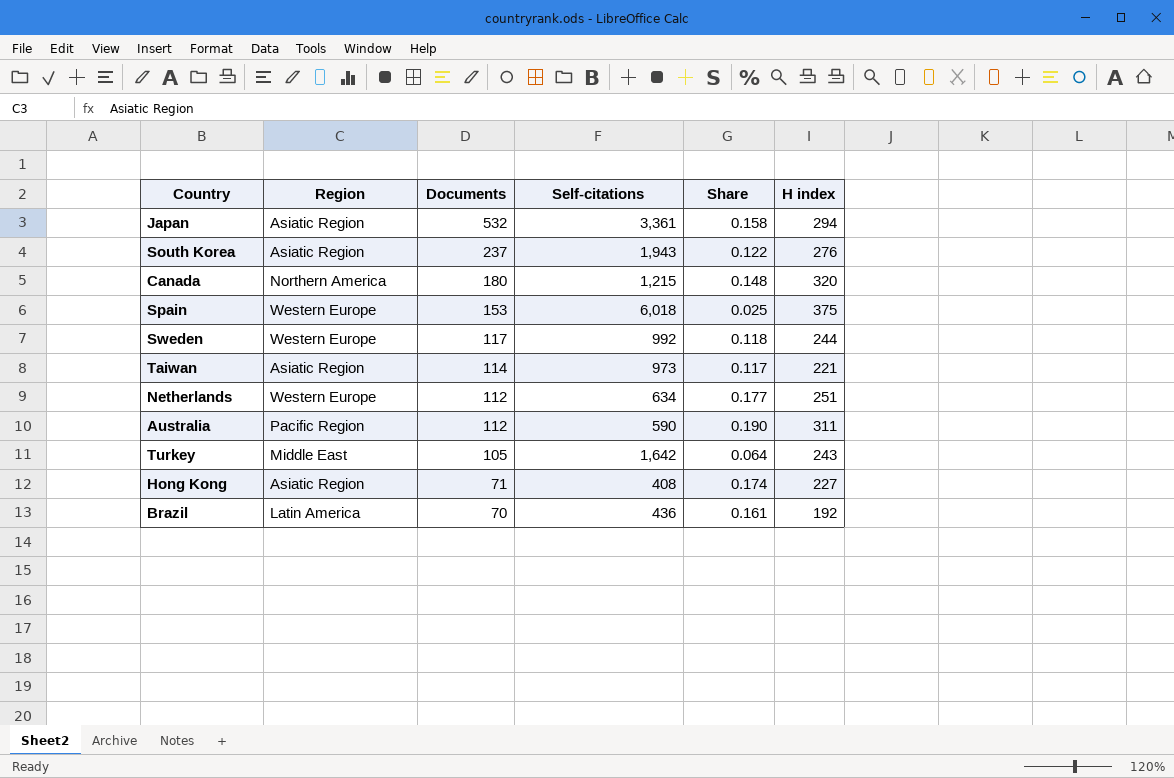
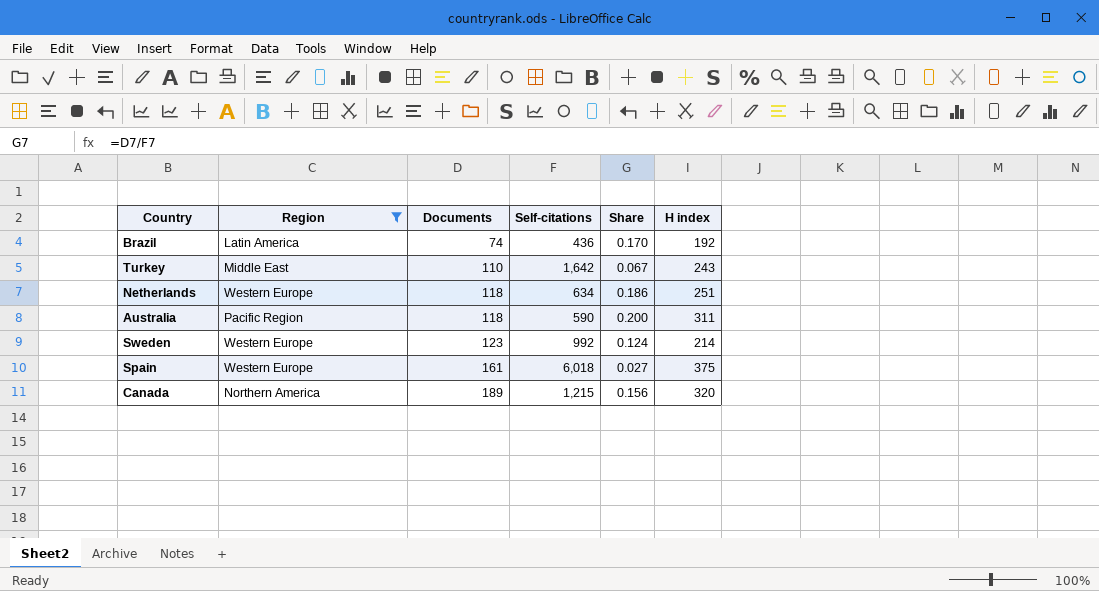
filter: none -> Region != Asiatic Region
row order: Documents descending -> Documents ascending
Brazil | Documents: 70 -> 74
Brazil | Share: 0.161 -> 0.170
Turkey | Documents: 105 -> 110
Turkey | Share: 0.064 -> 0.067
Netherlands | Documents: 112 -> 118
Netherlands | Share: 0.177 -> 0.186
Australia | Documents: 112 -> 118
Australia | Share: 0.190 -> 0.200
Sweden | Documents: 117 -> 123
Sweden | Share: 0.118 -> 0.124
Sweden | H index: 244 -> 214
Spain | Documents: 153 -> 161
Spain | Share: 0.025 -> 0.027
Canada | Documents: 180 -> 189
Canada | Share: 0.148 -> 0.156

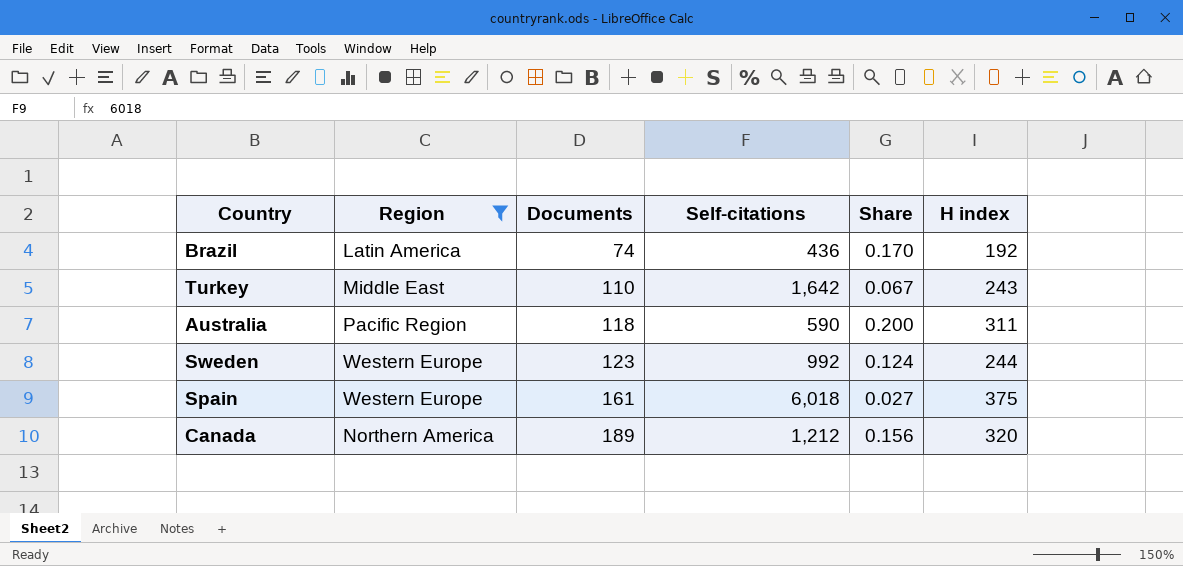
row Netherlands: Western Europe | 118 | 634 | 0.186 | 251 -> none
Sweden | H index: 214 -> 244
Canada | Self-citations: 1,215 -> 1,212

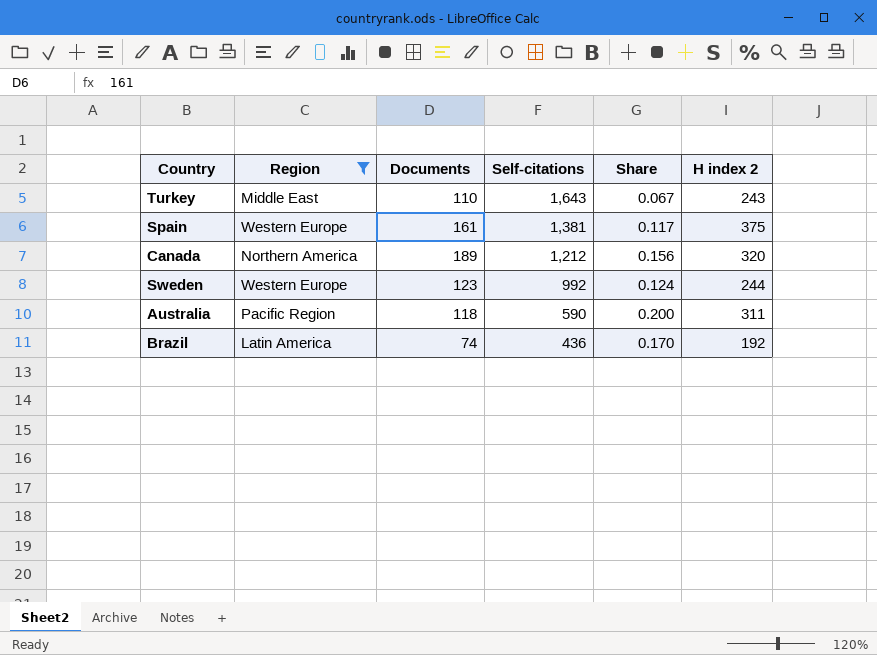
row order: Documents ascending -> Self-citations descending
column name: H index -> H index 2
Turkey | Self-citations: 1,642 -> 1,643
Spain | Self-citations: 6,018 -> 1,381
Spain | Share: 0.027 -> 0.117

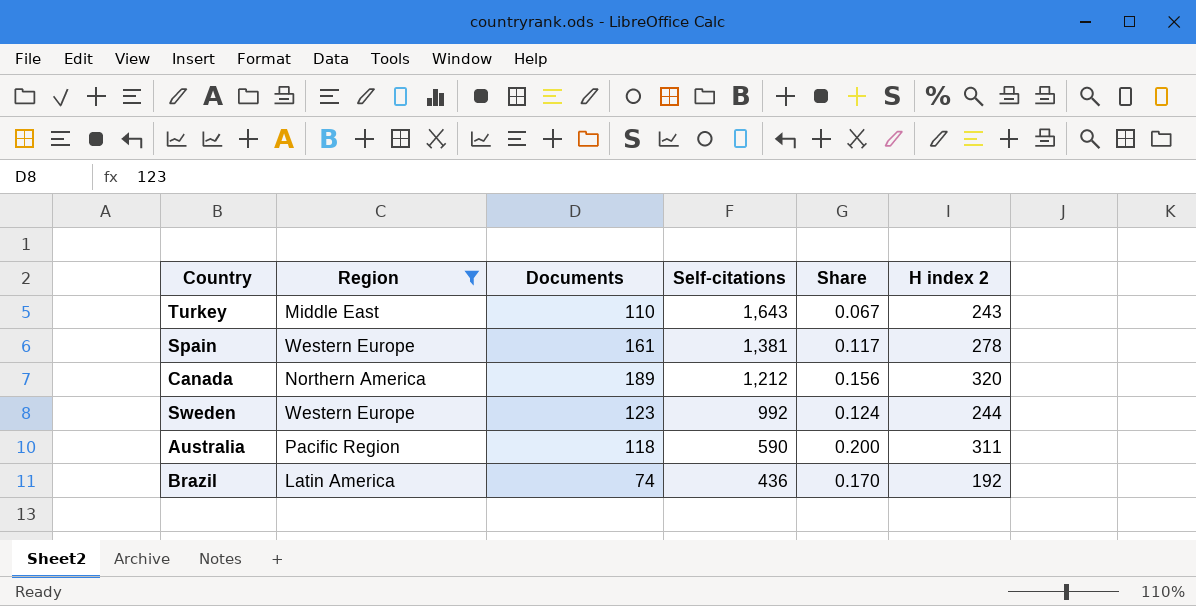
Spain | H index 2: 375 -> 278

